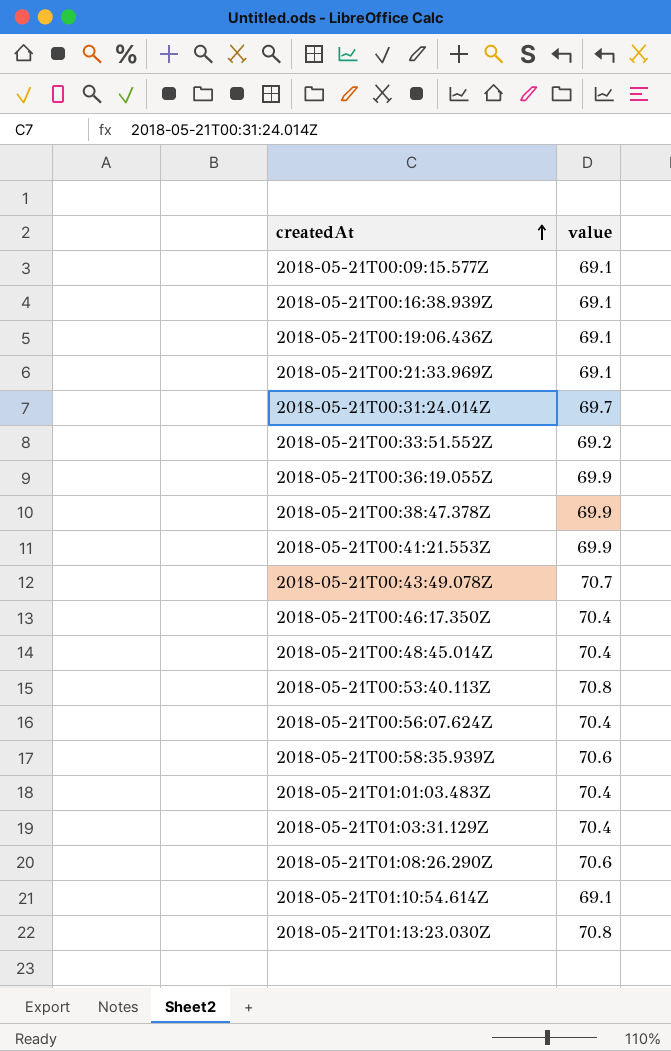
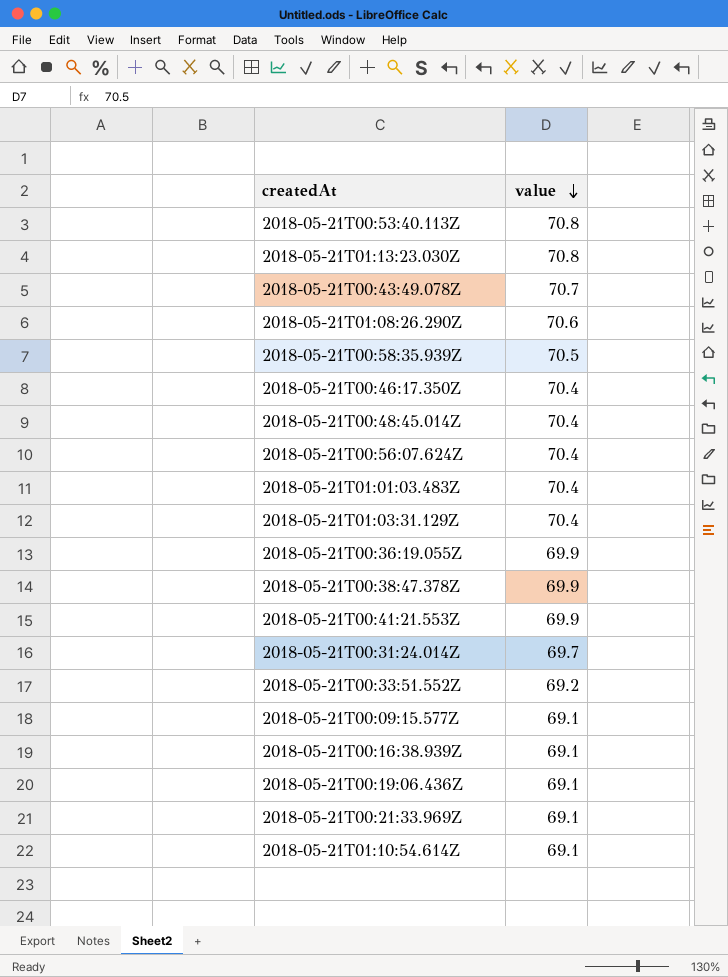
row order: createdAt ascending -> value descending
2018-05-21T00:58:35.939Z | value: 70.6 -> 70.5

